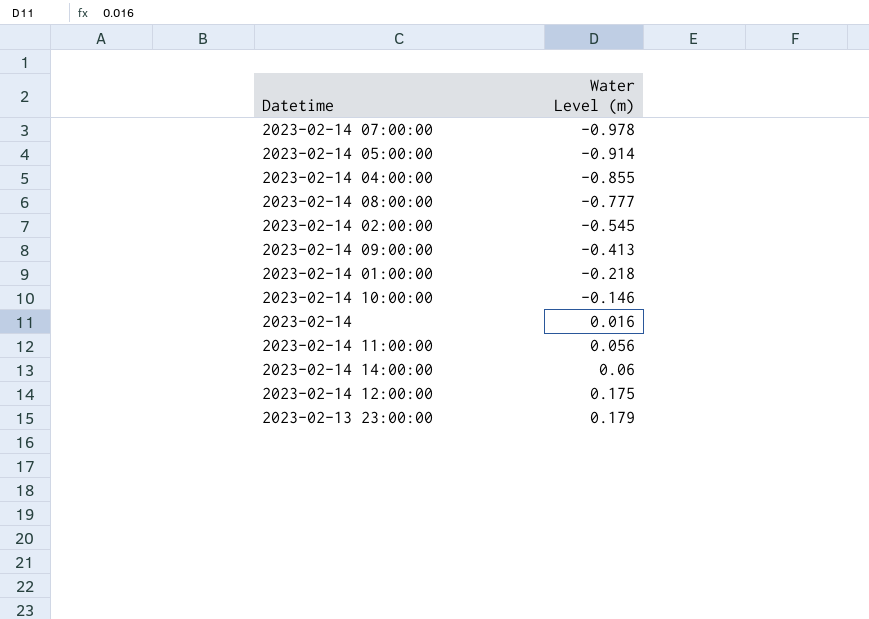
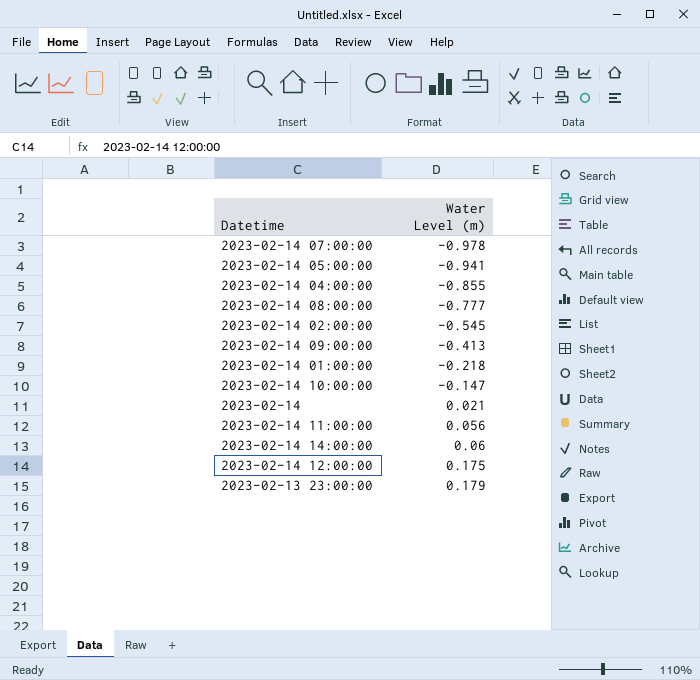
2023-02-14 05:00:00 | Water Level (m): -0.914 -> -0.941
2023-02-14 10:00:00 | Water Level (m): -0.146 -> -0.147
2023-02-14 | Water Level (m): 0.016 -> 0.021

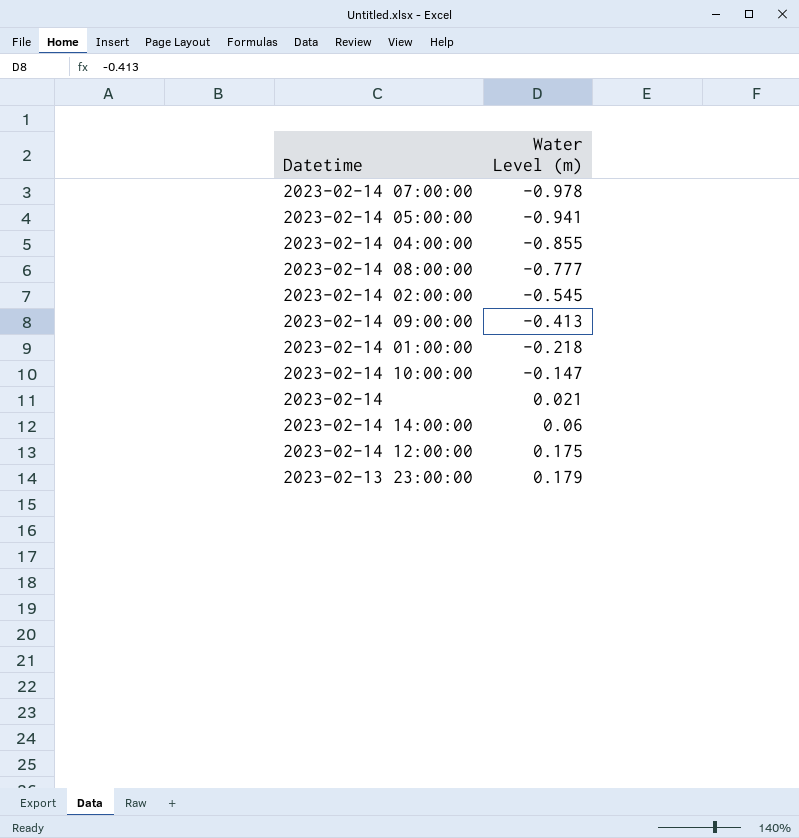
row 2023-02-14 11:00:00: 0.056 -> none

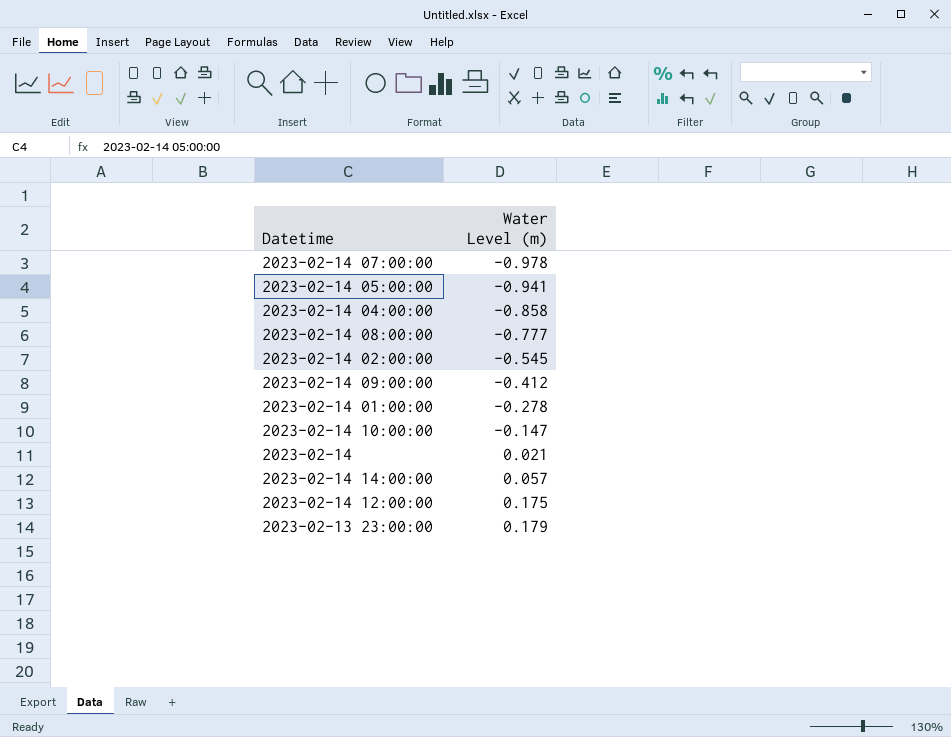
2023-02-14 04:00:00 | Water Level (m): -0.855 -> -0.858
2023-02-14 09:00:00 | Water Level (m): -0.413 -> -0.412
2023-02-14 01:00:00 | Water Level (m): -0.218 -> -0.278
2023-02-14 14:00:00 | Water Level (m): 0.06 -> 0.057

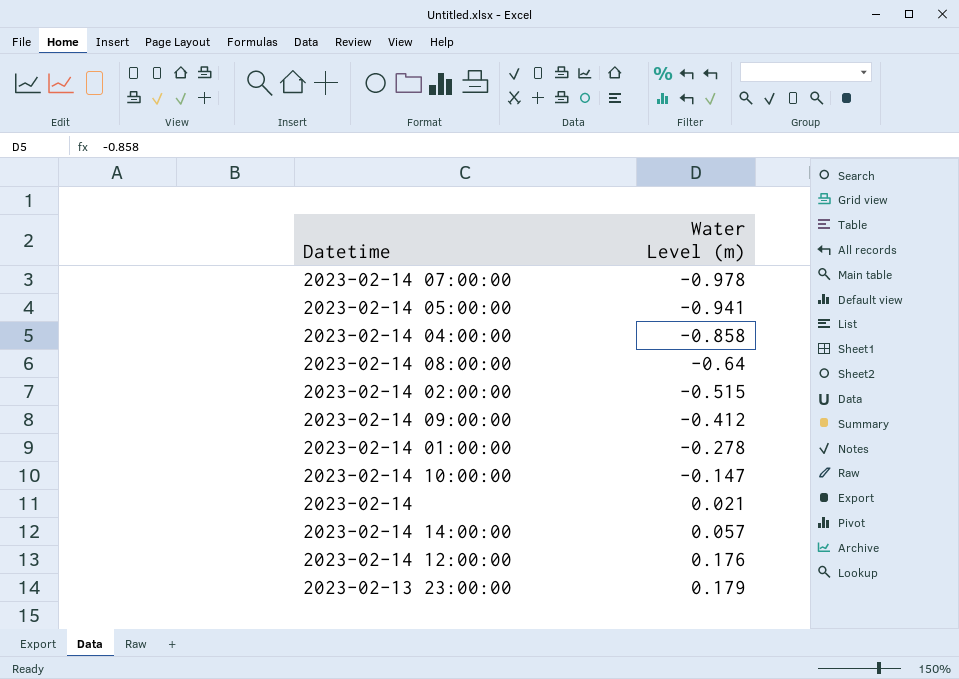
2023-02-14 08:00:00 | Water Level (m): -0.777 -> -0.64
2023-02-14 02:00:00 | Water Level (m): -0.545 -> -0.515
2023-02-14 12:00:00 | Water Level (m): 0.175 -> 0.176

